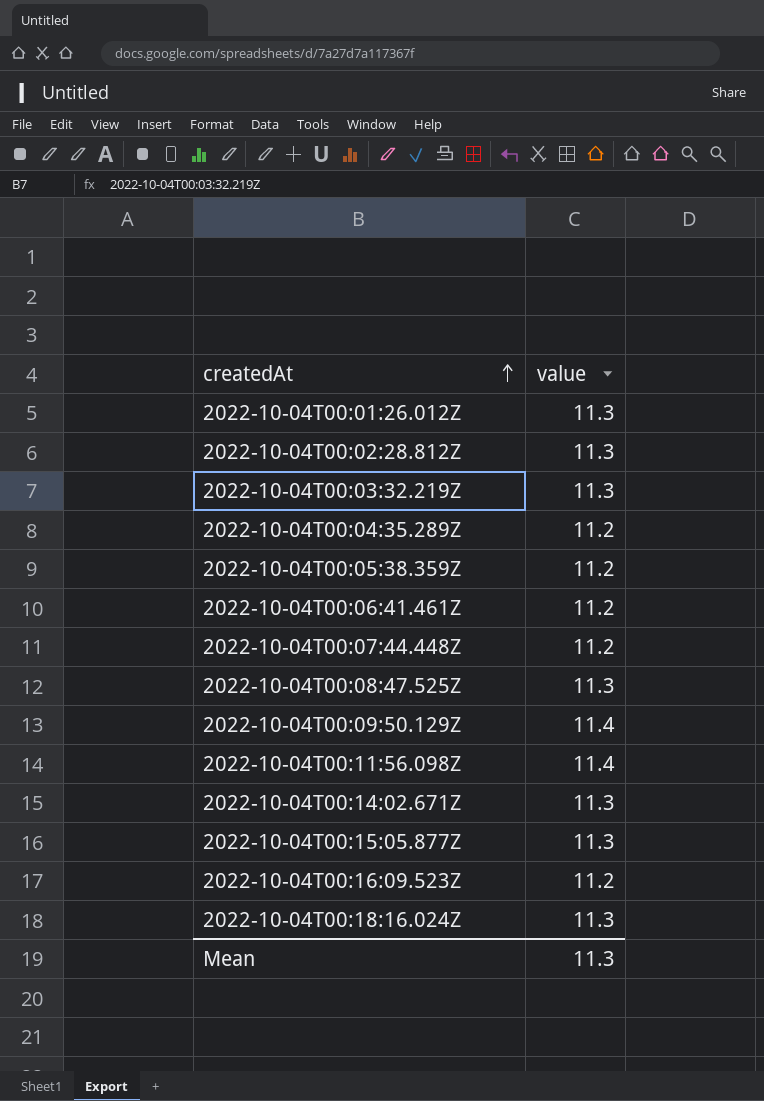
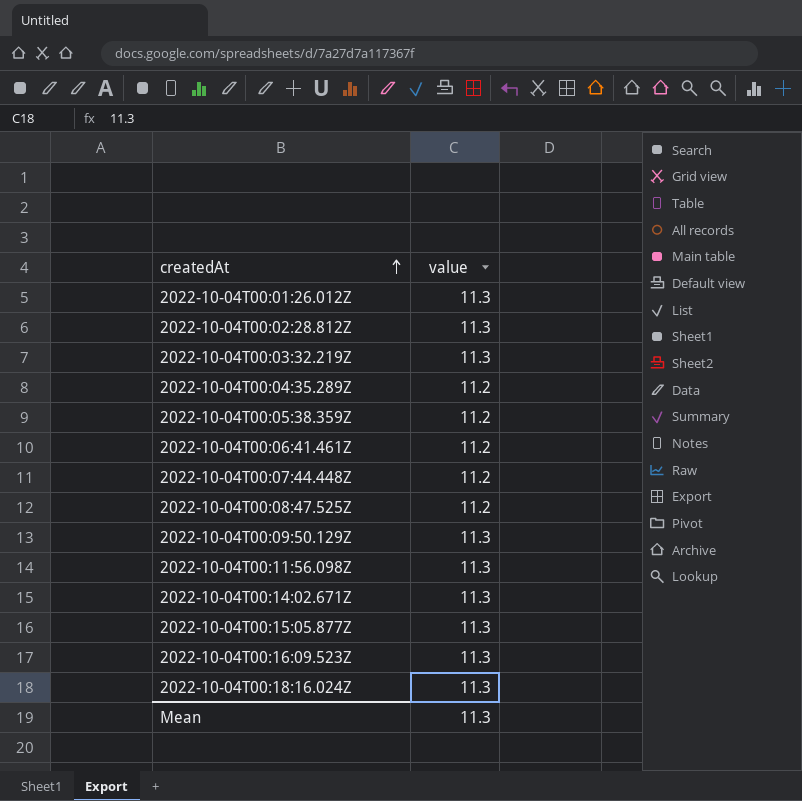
2022-10-04T00:08:47.525Z | value: 11.3 -> 11.2
2022-10-04T00:09:50.129Z | value: 11.4 -> 11.3
2022-10-04T00:11:56.098Z | value: 11.4 -> 11.3
2022-10-04T00:16:09.523Z | value: 11.2 -> 11.3

